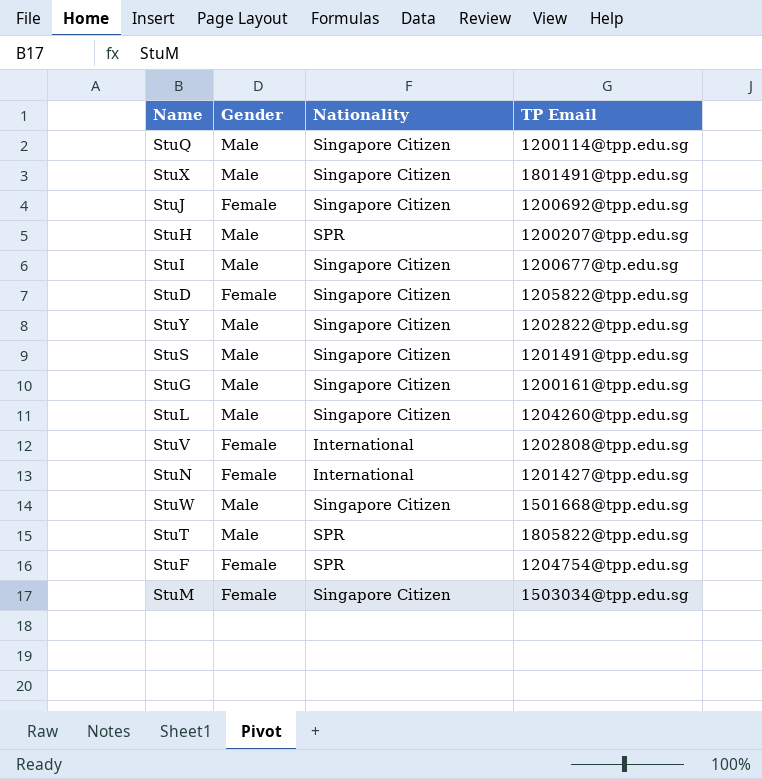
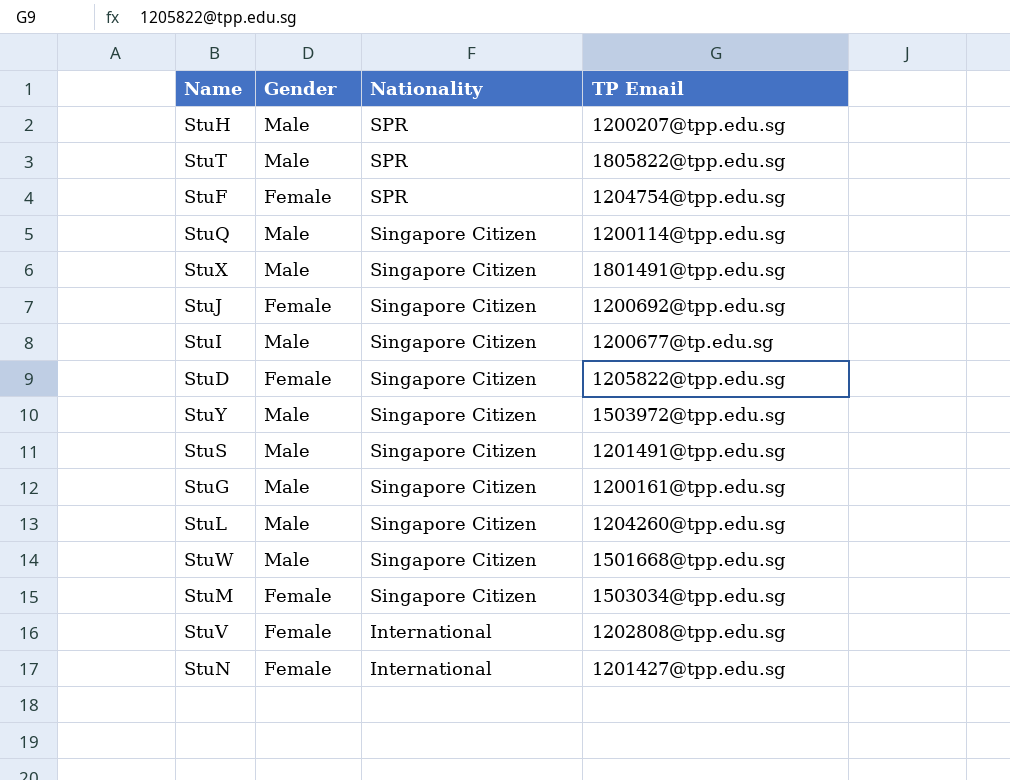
row order: none -> Nationality descending
StuY | TP Email: 1202822@tpp.edu.sg -> 1503972@tpp.edu.sg

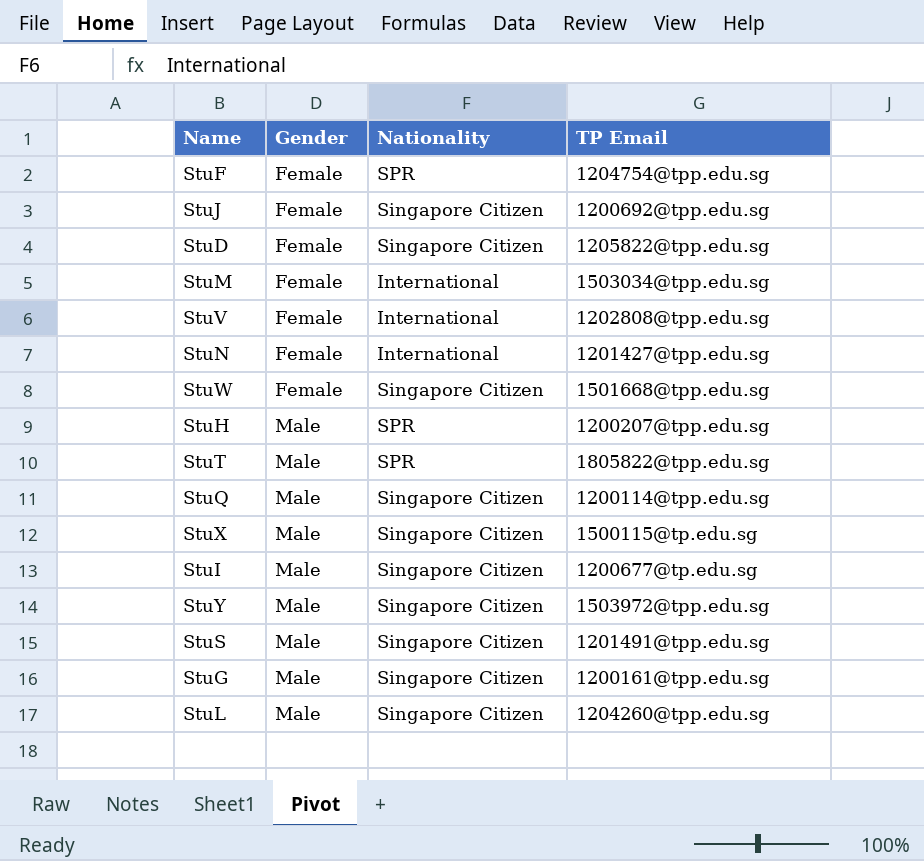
row order: Nationality descending -> Gender ascending
StuM | Nationality: Singapore Citizen -> International
StuW | Gender: Male -> Female
StuX | TP Email: 1801491@tpp.edu.sg -> 1500115@tp.edu.sg

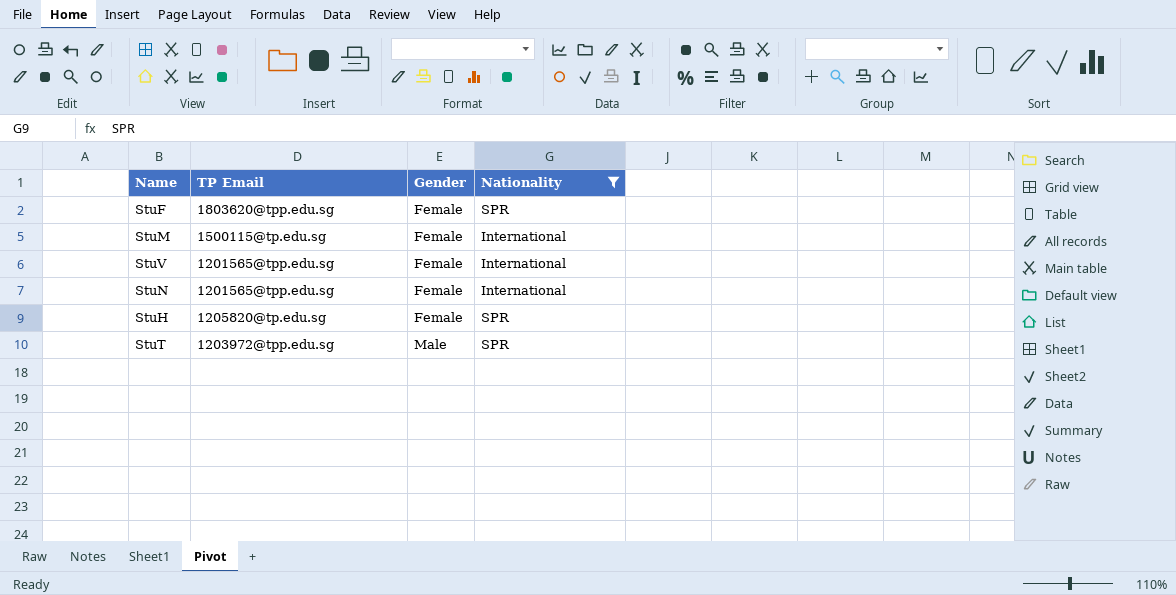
filter: none -> Nationality != Singapore Citizen
column TP Email | position: 4 -> 2
StuF | TP Email: 1204754@tpp.edu.sg -> 1803620@tpp.edu.sg
StuM | TP Email: 1503034@tpp.edu.sg -> 1500115@tp.edu.sg
StuV | TP Email: 1202808@tpp.edu.sg -> 1201565@tpp.edu.sg
StuN | TP Email: 1201427@tpp.edu.sg -> 1201565@tpp.edu.sg
StuH | TP Email: 1200207@tpp.edu.sg -> 1205820@tp.edu.sg
StuH | Gender: Male -> Female
StuT | TP Email: 1805822@tpp.edu.sg -> 1203972@tpp.edu.sg

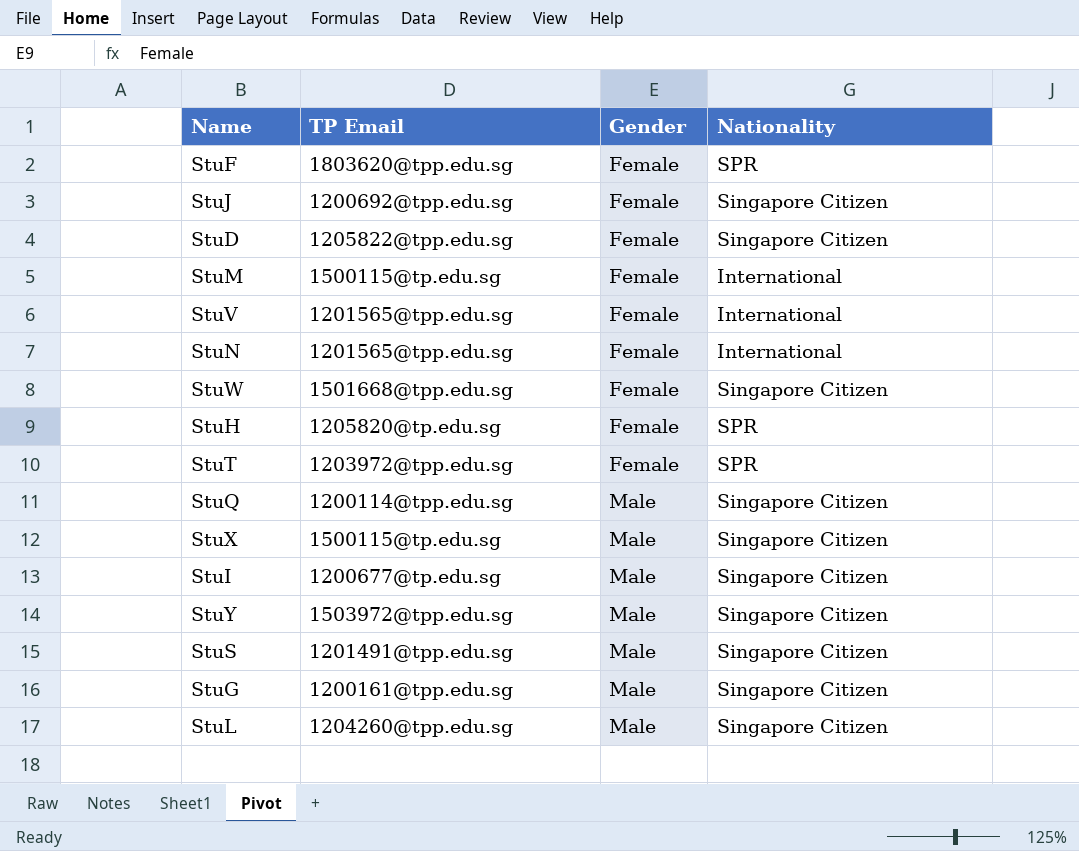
filter: Nationality != Singapore Citizen -> none
StuT | Gender: Male -> Female

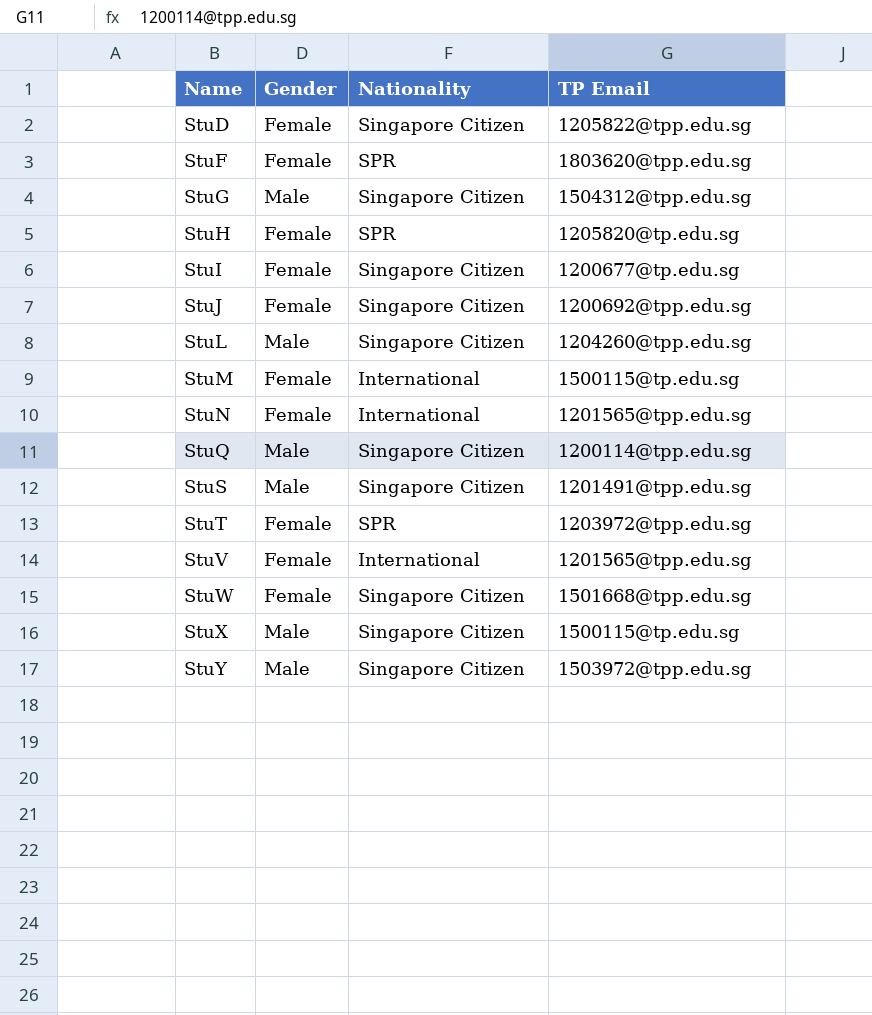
row order: Gender ascending -> Name ascending
column TP Email | position: 2 -> 4
StuG | TP Email: 1200161@tpp.edu.sg -> 1504312@tpp.edu.sg
StuI | Gender: Male -> Female

